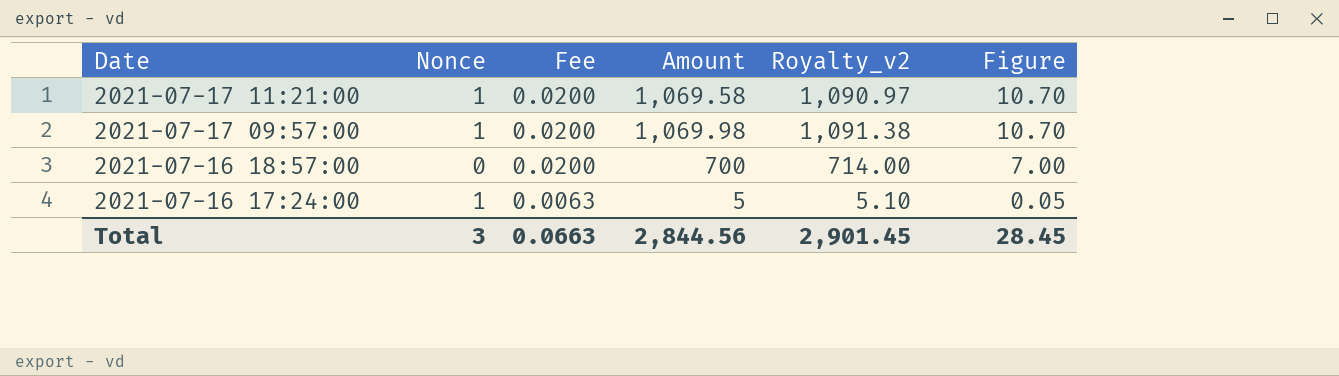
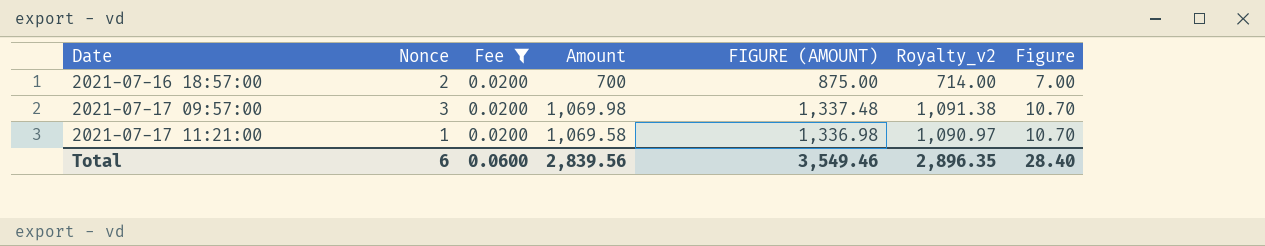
filter: none -> Fee = 0.0200
row order: Date descending -> Date ascending
column FIGURE (AMOUNT) | formula: none -> [Amount] * 1.25
2021-07-16 18:57:00 | Nonce: 0 -> 2
2021-07-17 09:57:00 | Nonce: 1 -> 3
Total | Nonce: 3 -> 6
Total | Fee: 0.0663 -> 0.0600
Total | Amount: 2,844.56 -> 2,839.56
Total | Royalty_v2: 2,901.45 -> 2,896.35
Total | Figure: 28.45 -> 28.40

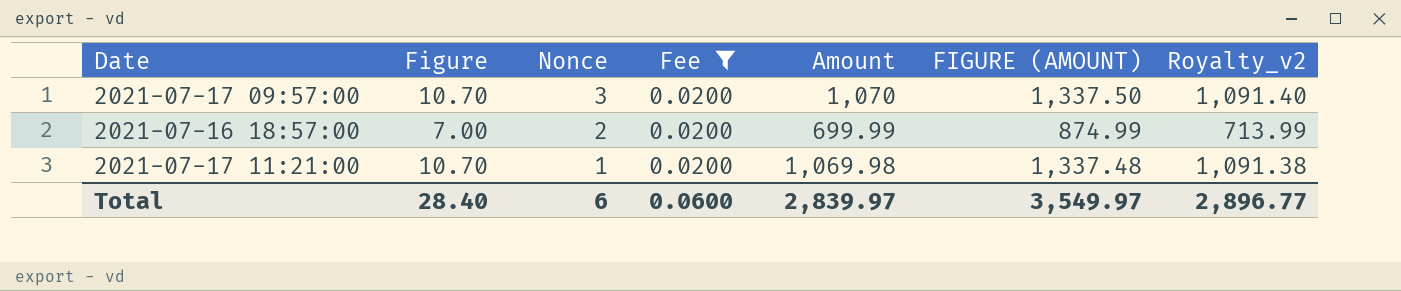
row order: Date ascending -> Nonce descending
column Figure | position: 7 -> 2
2021-07-17 09:57:00 | Amount: 1,069.98 -> 1,070
2021-07-17 09:57:00 | FIGURE (AMOUNT): 1,337.48 -> 1,337.50
2021-07-17 09:57:00 | Royalty_v2: 1,091.38 -> 1,091.40
2021-07-16 18:57:00 | Amount: 700 -> 699.99
2021-07-16 18:57:00 | FIGURE (AMOUNT): 875.00 -> 874.99
2021-07-16 18:57:00 | Royalty_v2: 714.00 -> 713.99
2021-07-17 11:21:00 | Amount: 1,069.58 -> 1,069.98
2021-07-17 11:21:00 | FIGURE (AMOUNT): 1,336.98 -> 1,337.48
2021-07-17 11:21:00 | Royalty_v2: 1,090.97 -> 1,091.38
Total | Amount: 2,839.56 -> 2,839.97
Total | FIGURE (AMOUNT): 3,549.46 -> 3,549.97
Total | Royalty_v2: 2,896.35 -> 2,896.77

